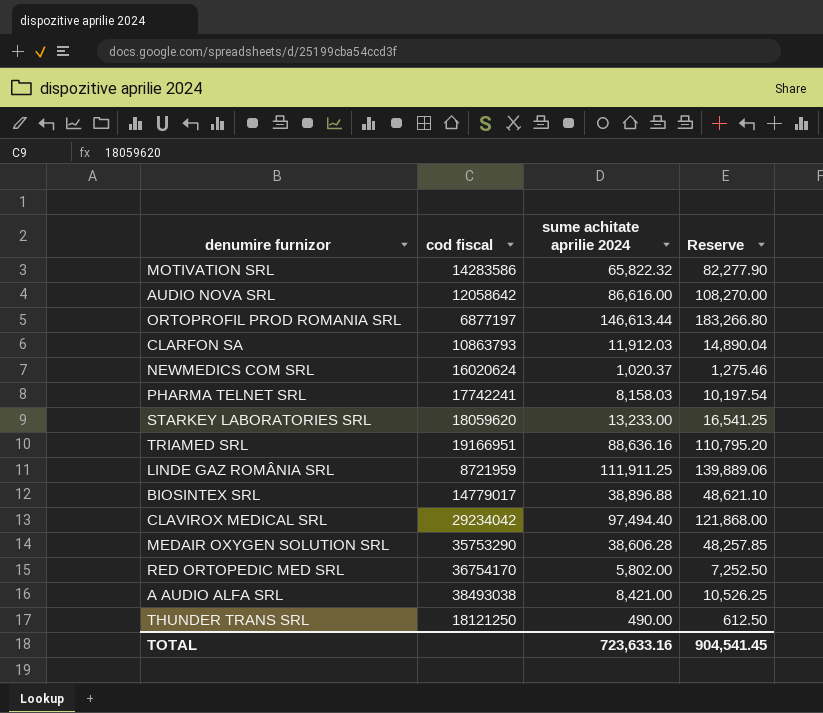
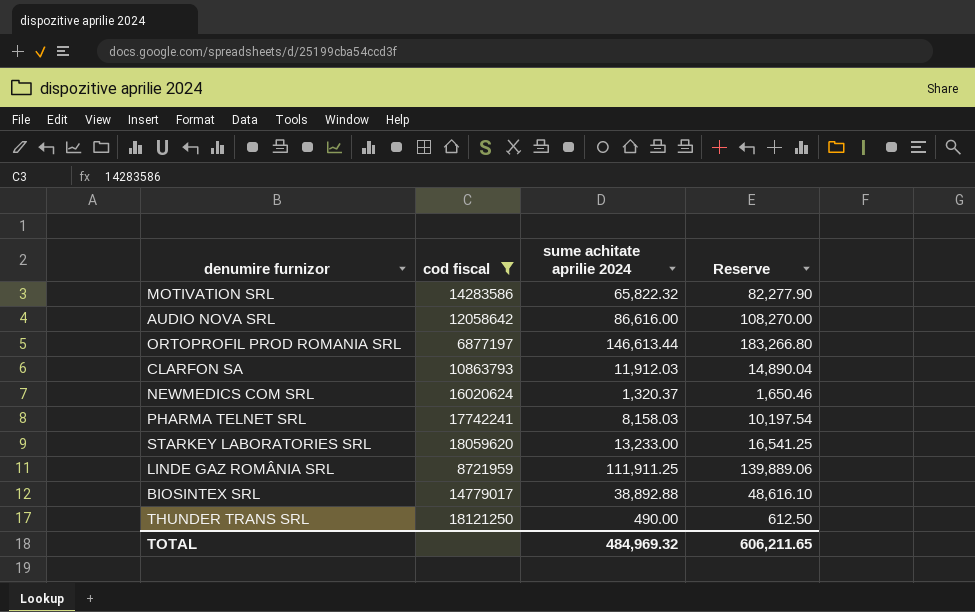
filter: none -> cod fiscal <= 18121250
NEWMEDICS COM SRL | sume achitate aprilie 2024: 1,020.37 -> 1,320.37
NEWMEDICS COM SRL | Reserve: 1,275.46 -> 1,650.46
BIOSINTEX SRL | sume achitate aprilie 2024: 38,896.88 -> 38,892.88
BIOSINTEX SRL | Reserve: 48,621.10 -> 48,616.10
TOTAL | sume achitate aprilie 2024: 723,633.16 -> 484,969.32
TOTAL | Reserve: 904,541.45 -> 606,211.65

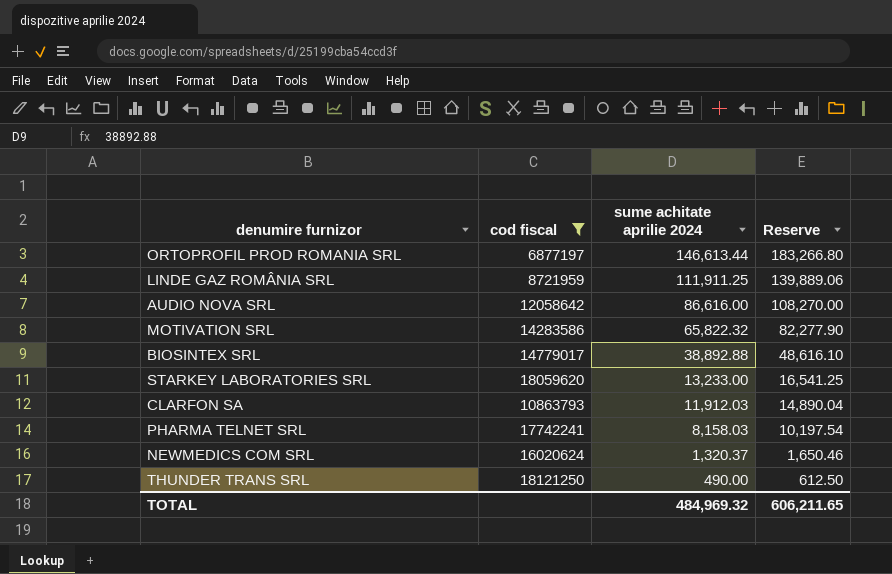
row order: none -> sume achitate aprilie 2024 descending

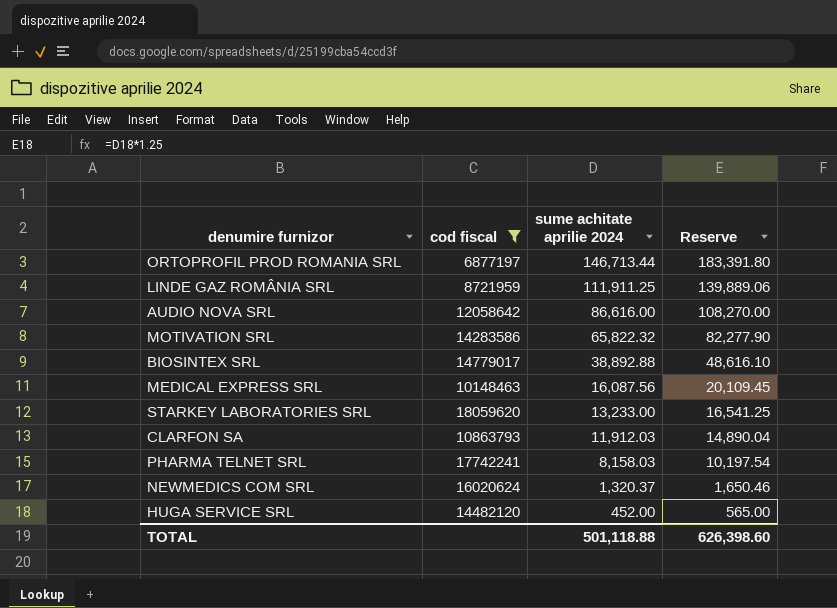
row THUNDER TRANS SRL: 18121250 | 490.00 | 612.50 -> none
ORTOPROFIL PROD ROMANIA SRL | sume achitate aprilie 2024: 146,613.44 -> 146,713.44
ORTOPROFIL PROD ROMANIA SRL | Reserve: 183,266.80 -> 183,391.80
row MEDICAL EXPRESS SRL: none -> 10148463 | 16,087.56 | 20,109.45
row HUGA SERVICE SRL: none -> 14482120 | 452.00 | 565.00
TOTAL | sume achitate aprilie 2024: 484,969.32 -> 501,118.88
TOTAL | Reserve: 606,211.65 -> 626,398.60

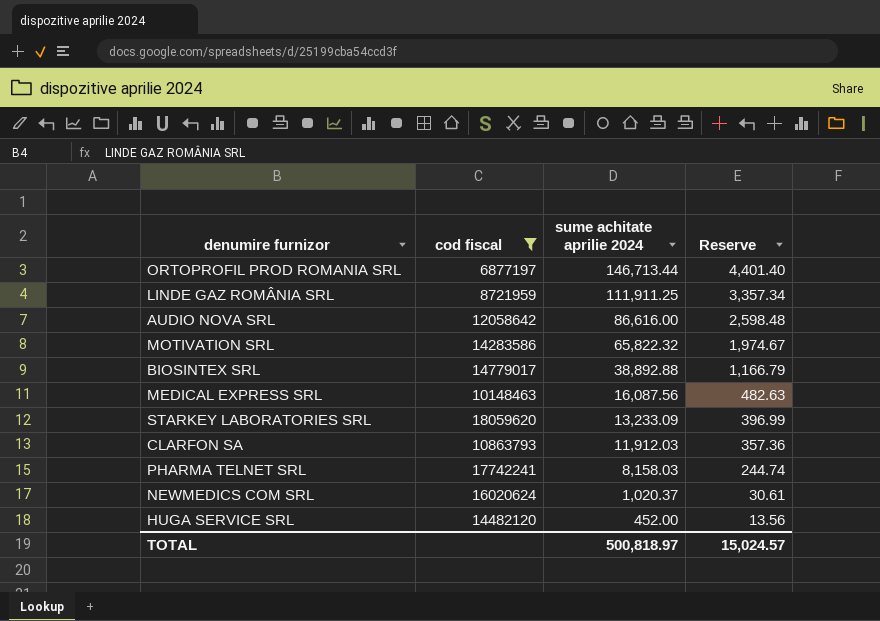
column Reserve | formula: [sume achitate aprilie 2024] * 1.25 -> [sume achitate aprilie 2024] * 0.03
STARKEY LABORATORIES SRL | sume achitate aprilie 2024: 13,233.00 -> 13,233.09
NEWMEDICS COM SRL | sume achitate aprilie 2024: 1,320.37 -> 1,020.37
TOTAL | sume achitate aprilie 2024: 501,118.88 -> 500,818.97
TOTAL | Reserve: 626,398.60 -> 15,024.57

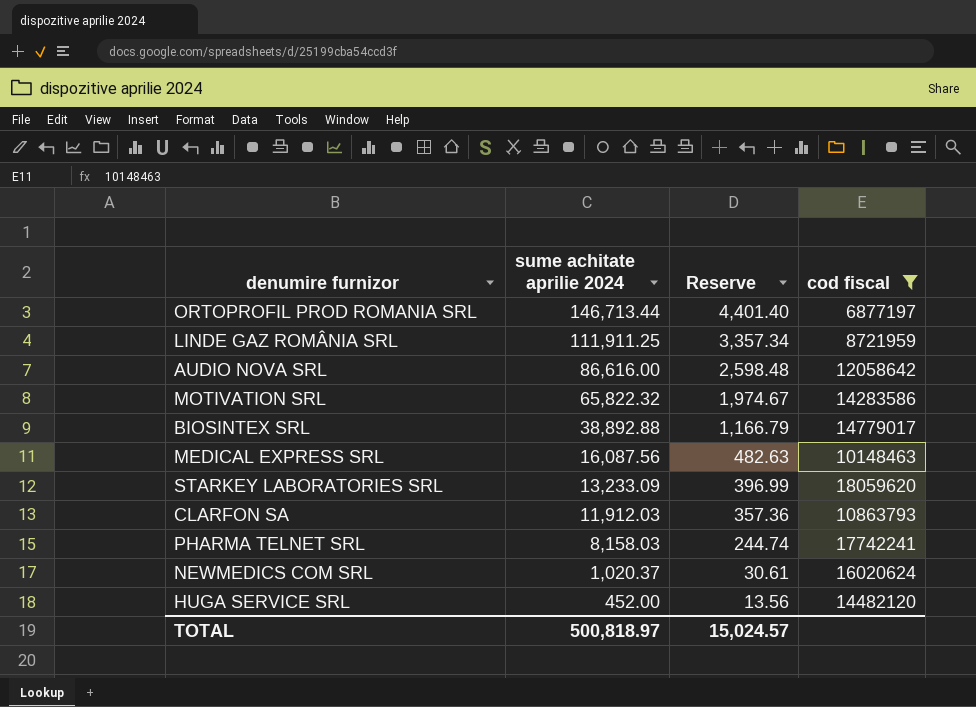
column cod fiscal | position: 2 -> 4

